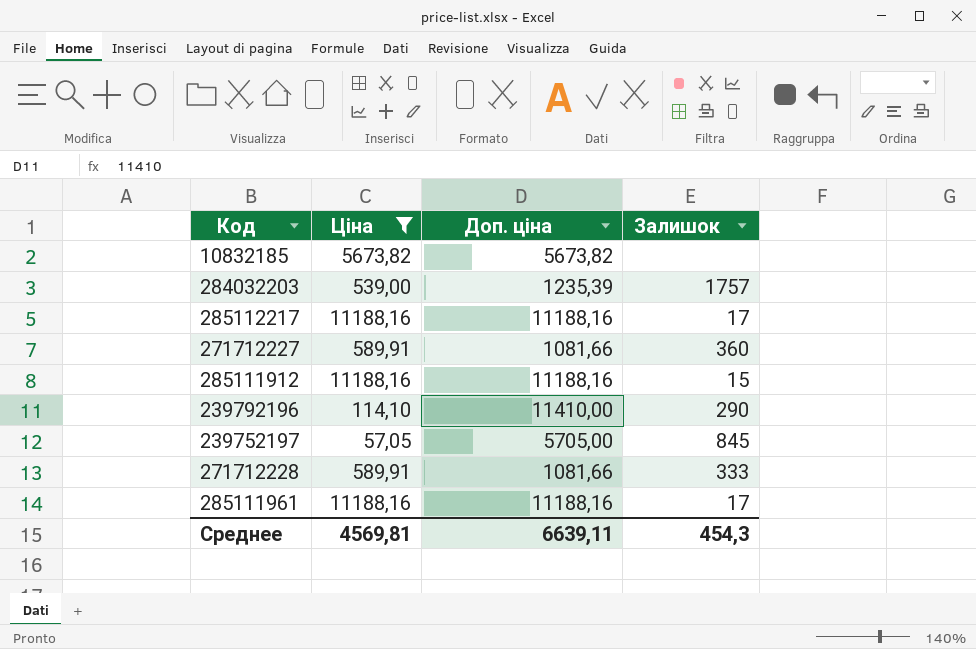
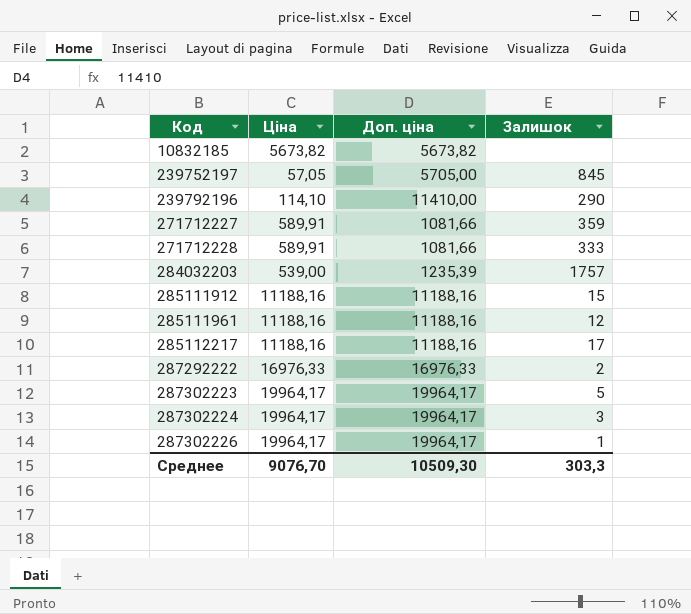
filter: Ціна <= 11188,16 -> none
row order: none -> Код ascending
271712227 | Залишок: 360 -> 359
285111961 | Залишок: 17 -> 12
Среднее | Ціна: 4569,81 -> 9076,70
Среднее | Доп. ціна: 6639,11 -> 10509,30
Среднее | Залишок: 454,3 -> 303,3

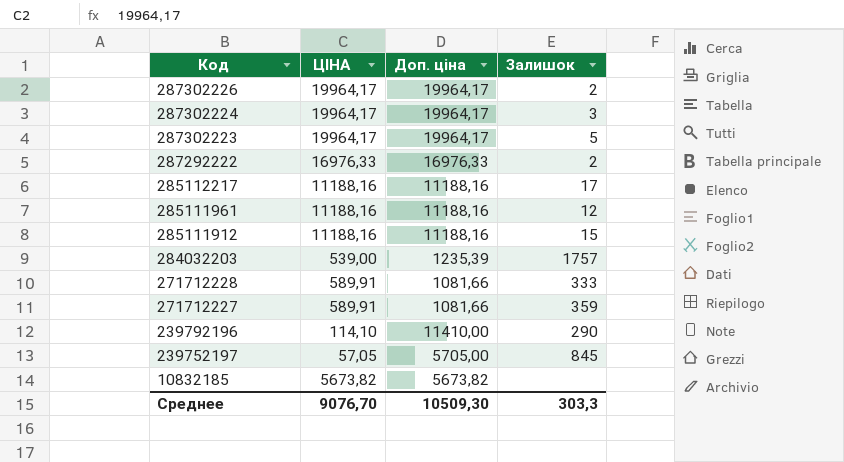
row order: Код ascending -> Код descending
column name: Ціна -> ЦІНА
287302226 | Залишок: 1 -> 2

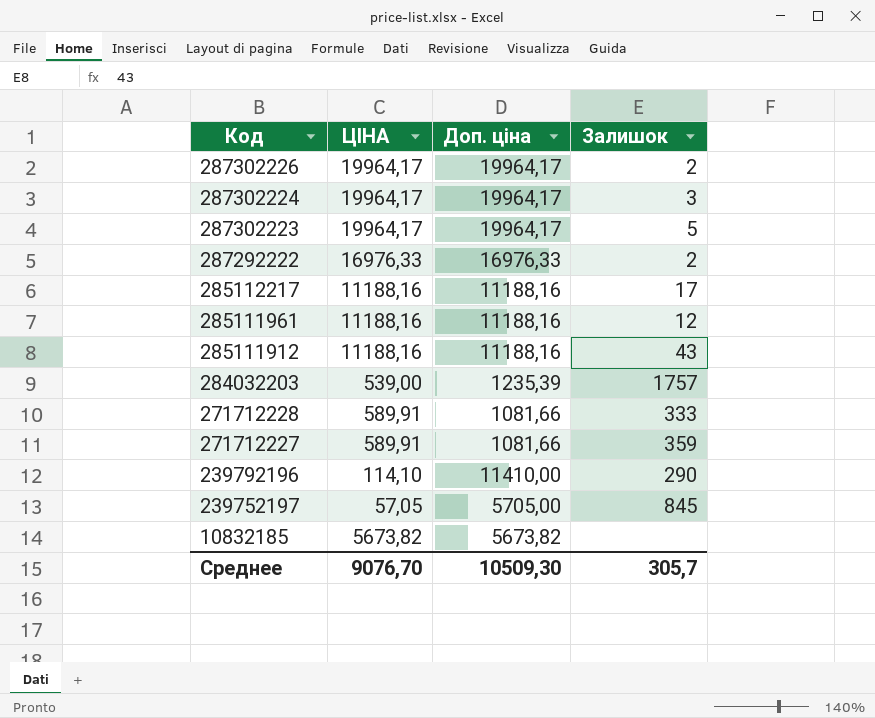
285111912 | Залишок: 15 -> 43
Среднее | Залишок: 303,3 -> 305,7

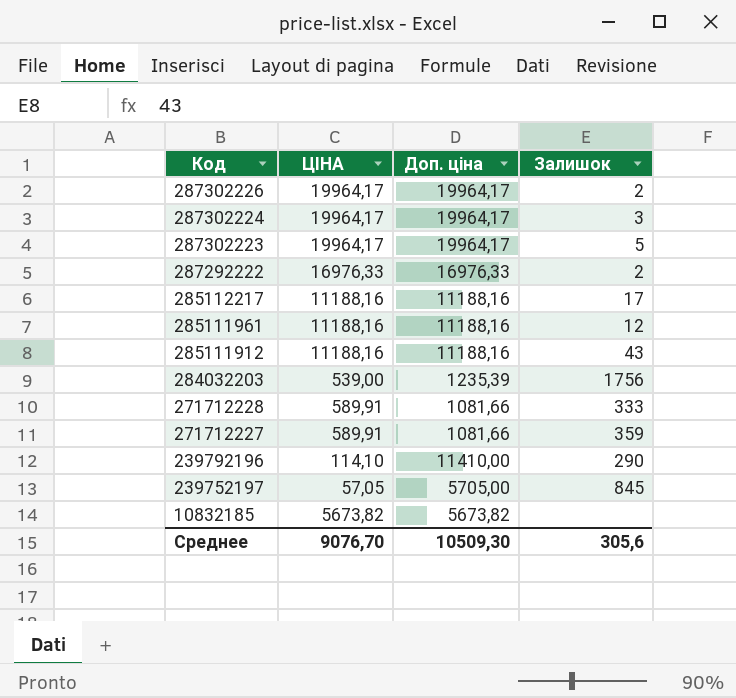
284032203 | Залишок: 1757 -> 1756
Среднее | Залишок: 305,7 -> 305,6

